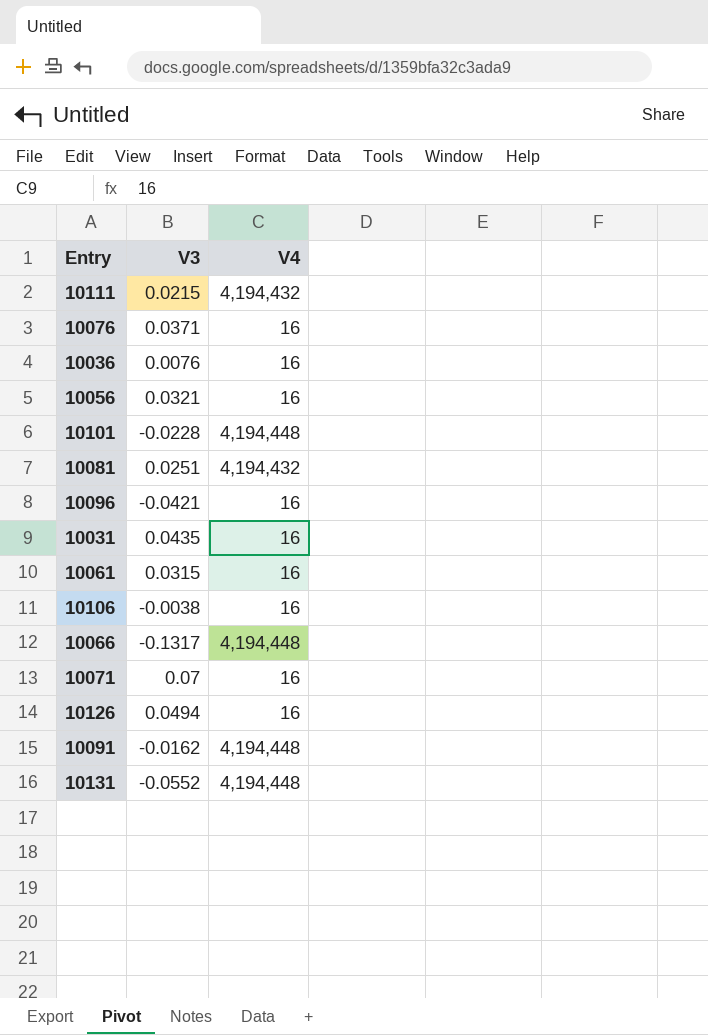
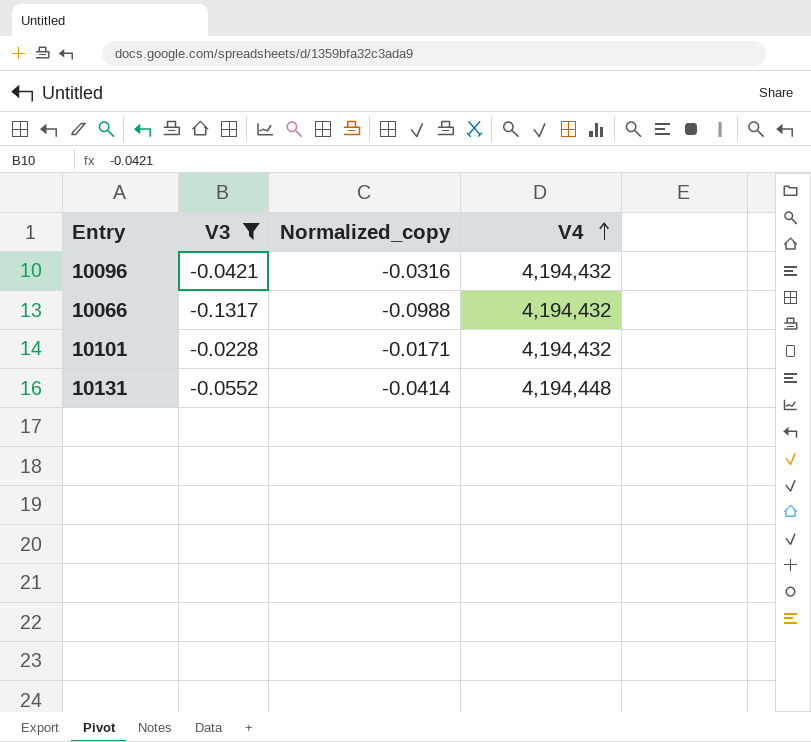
filter: none -> V3 <= -0.0228
row order: none -> V4 ascending
column Normalized_copy | formula: none -> [V3] * 0.75
10096 | V4: 16 -> 4,194,432
10066 | V4: 4,194,448 -> 4,194,432
10101 | V4: 4,194,448 -> 4,194,432

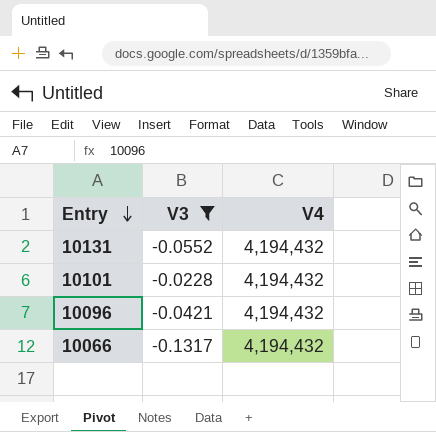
row order: V4 ascending -> Entry descending
column Normalized_copy | formula: [V3] * 0.75 -> none
10131 | V4: 4,194,448 -> 4,194,432

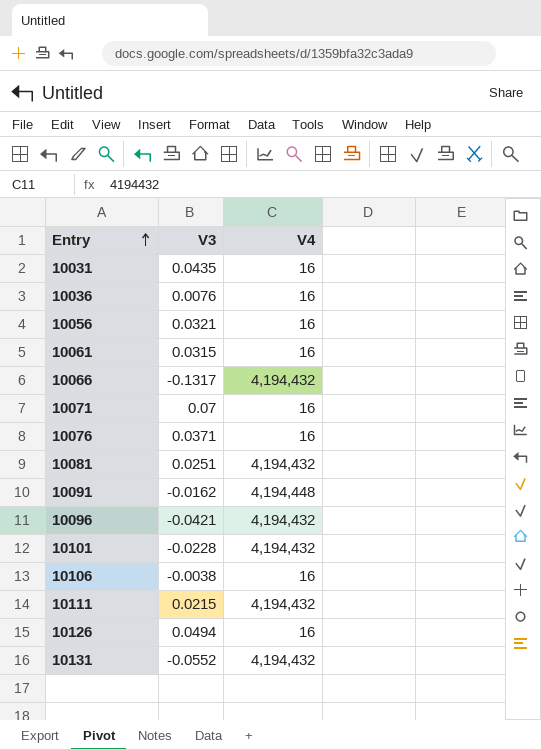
filter: V3 <= -0.0228 -> none
row order: Entry descending -> Entry ascending

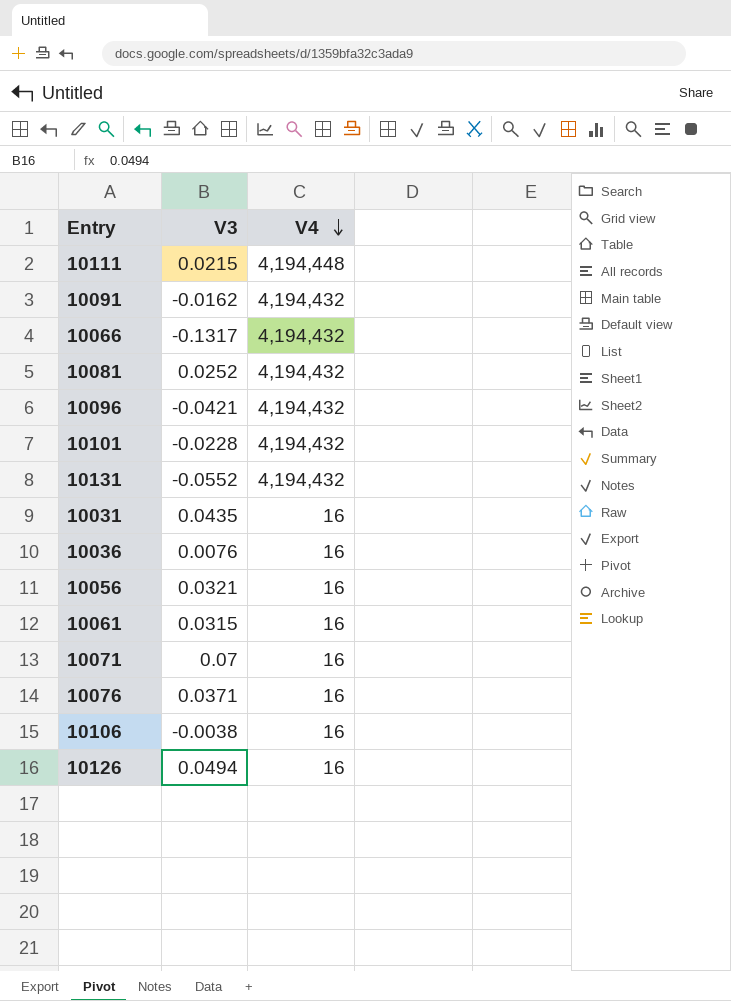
row order: Entry ascending -> V4 descending
10111 | V4: 4,194,432 -> 4,194,448
10091 | V4: 4,194,448 -> 4,194,432
10081 | V3: 0.0251 -> 0.0252

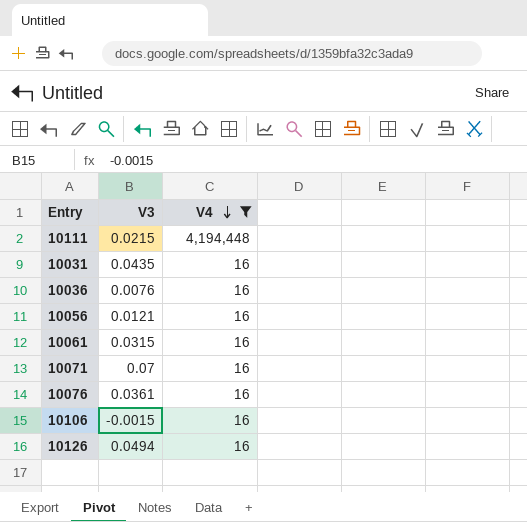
filter: none -> V4 != 4,194,432
10056 | V3: 0.0321 -> 0.0121
10076 | V3: 0.0371 -> 0.0361
10106 | V3: -0.0038 -> -0.0015

